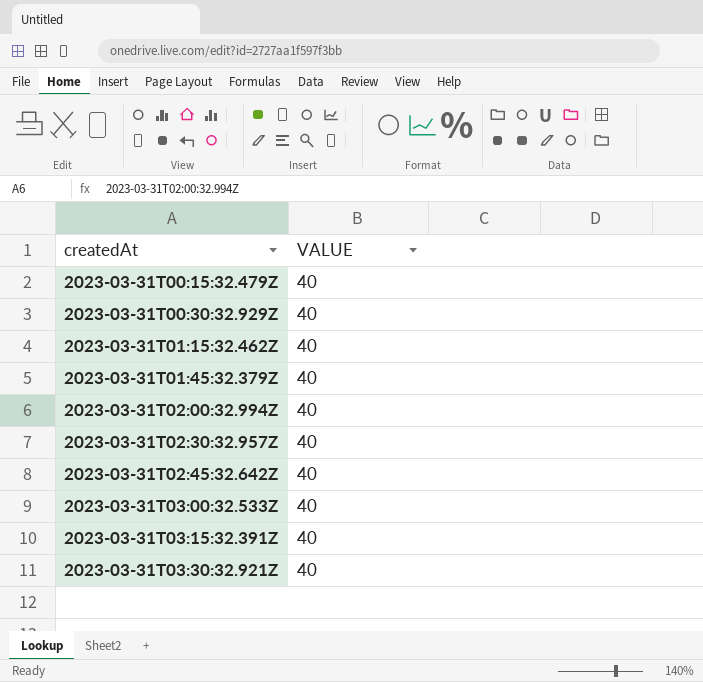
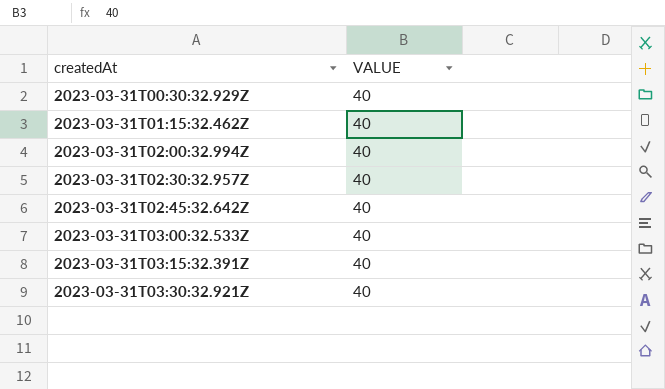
row 2023-03-31T00:15:32.479Z: 40 -> none
row 2023-03-31T01:45:32.379Z: 40 -> none

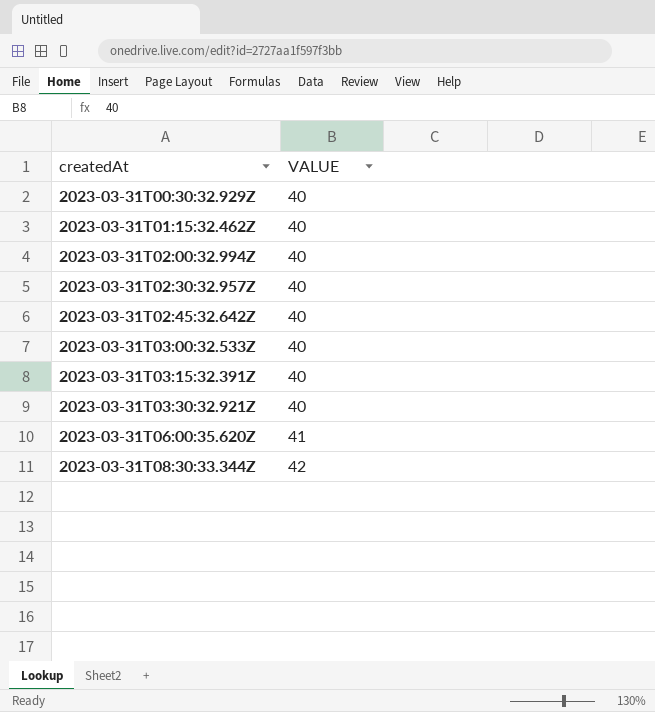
row 2023-03-31T06:00:35.620Z: none -> 41
row 2023-03-31T08:30:33.344Z: none -> 42

